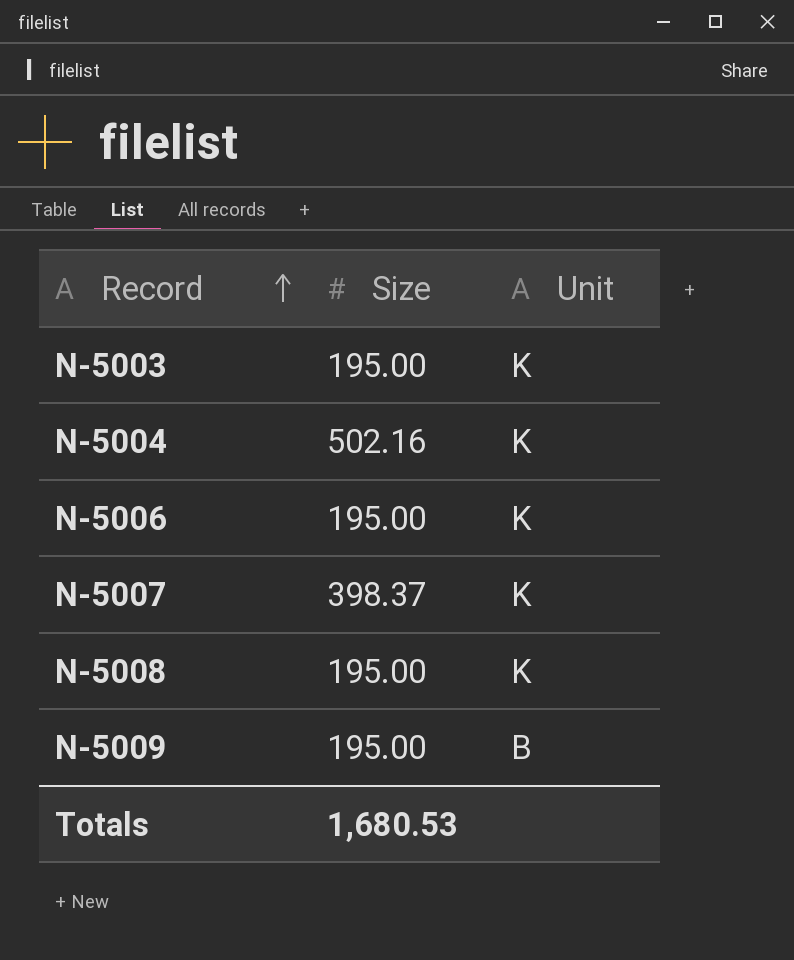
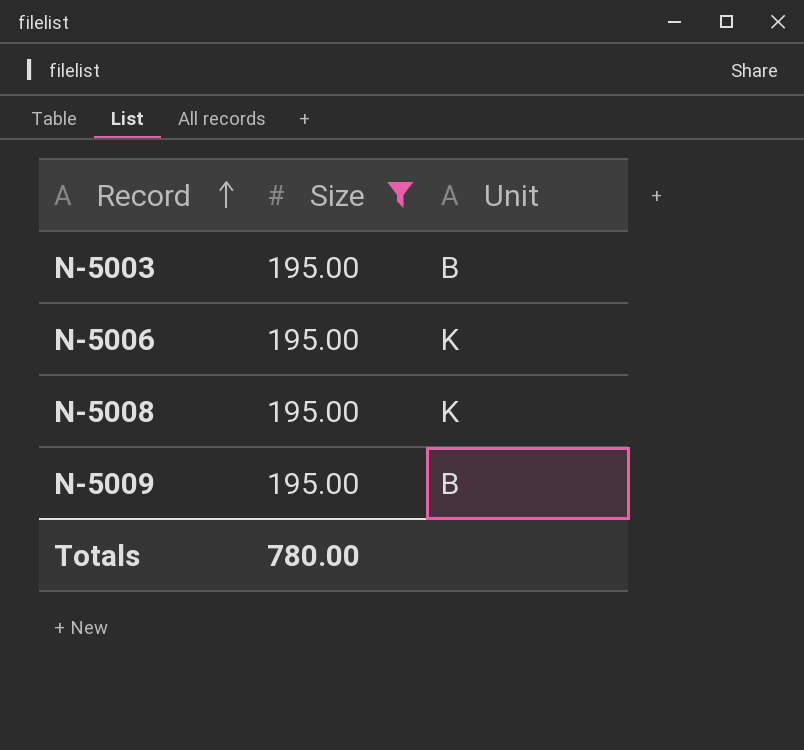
filter: none -> Size = 195.00
N-5003 | Unit: K -> B
Totals | Size: 1,680.53 -> 780.00

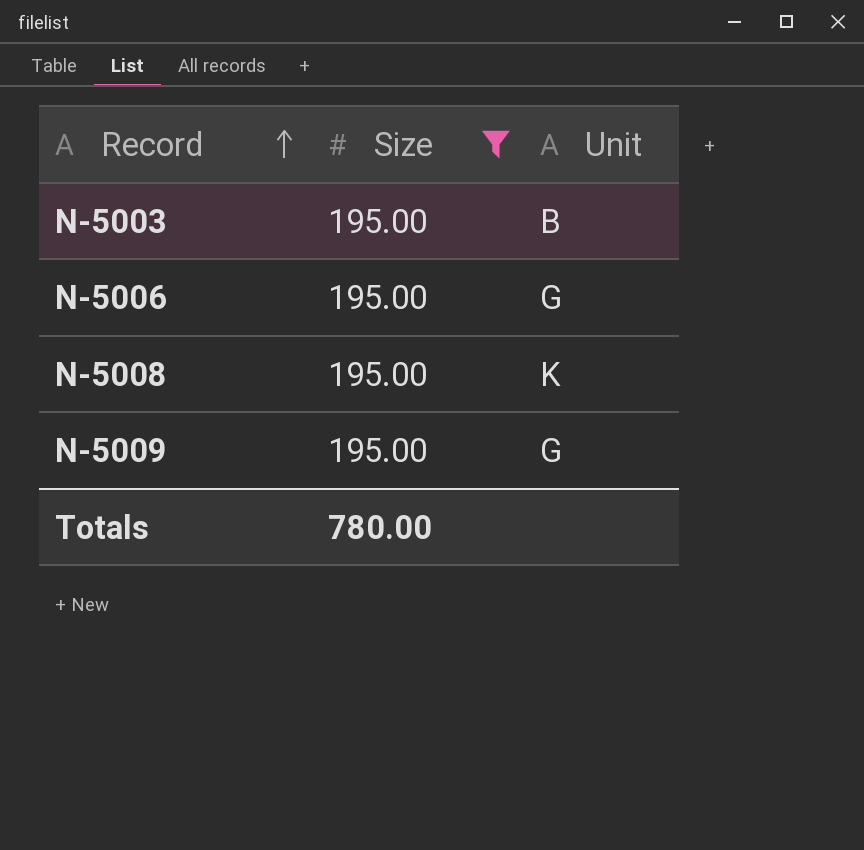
N-5006 | Unit: K -> G
N-5009 | Unit: B -> G

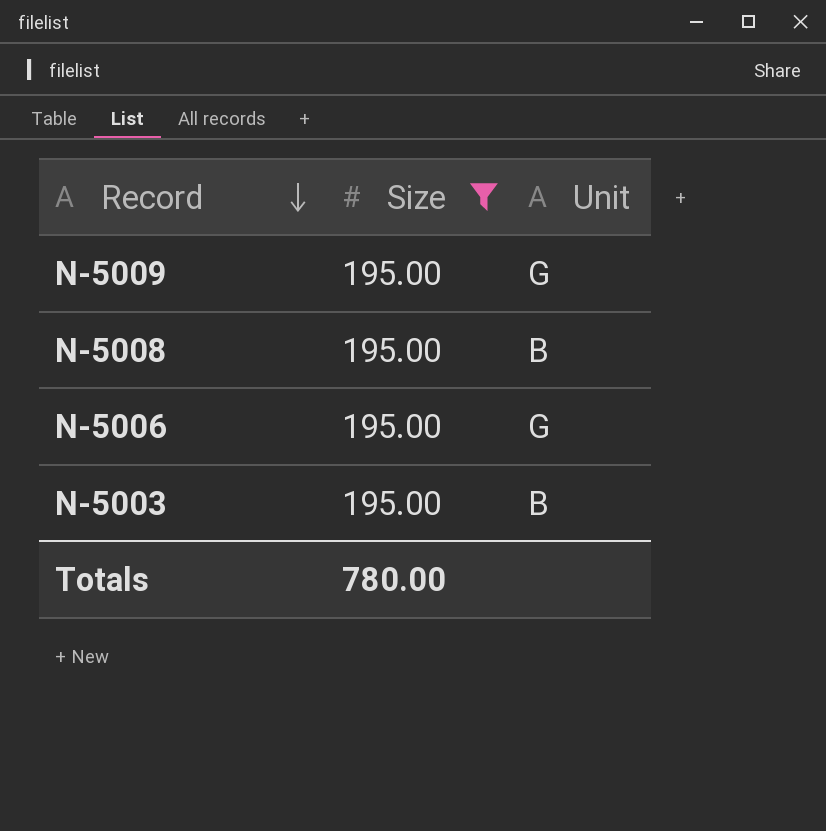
row order: Record ascending -> Record descending
N-5008 | Unit: K -> B

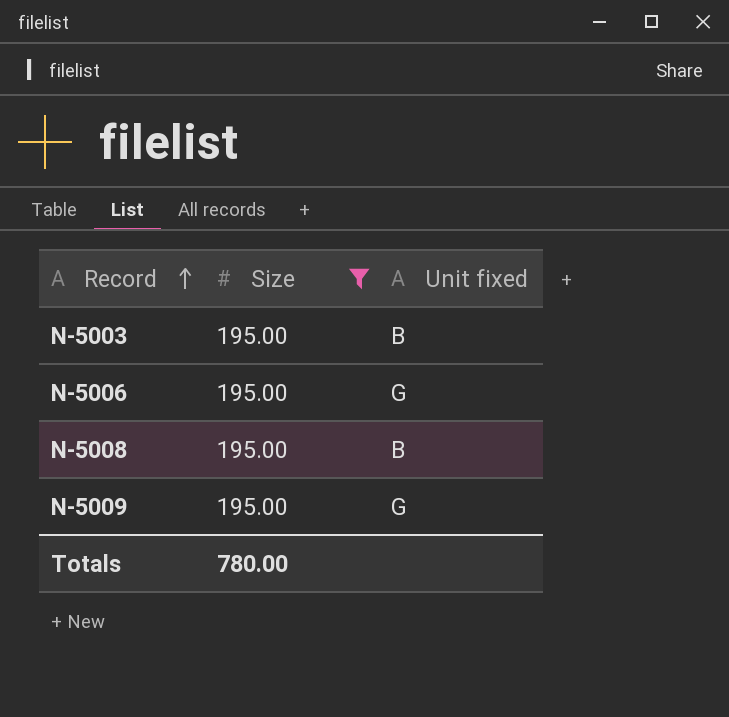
row order: Record descending -> Record ascending
column name: Unit -> Unit fixed

